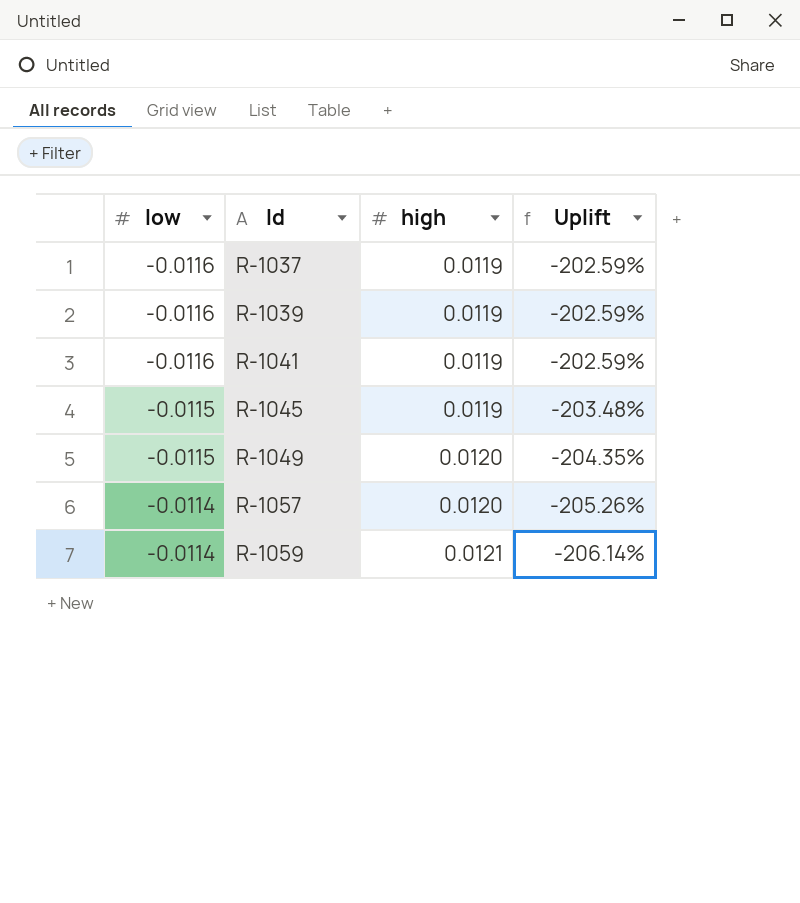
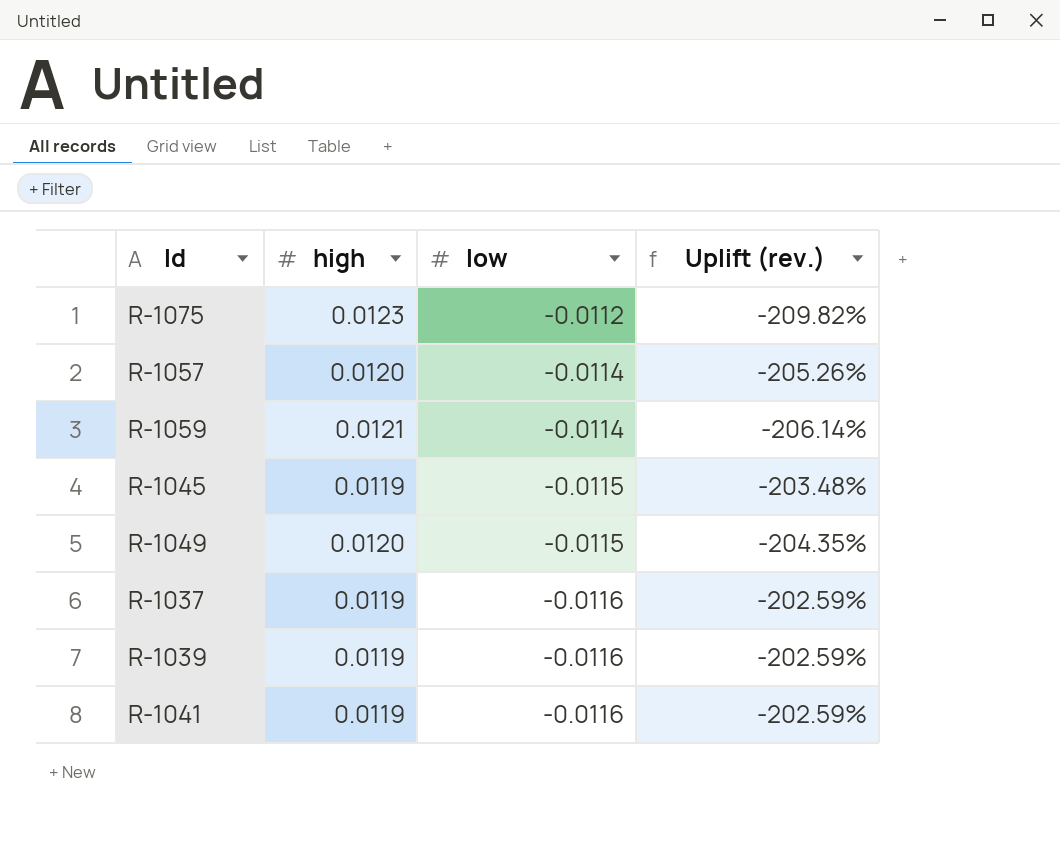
row order: low ascending -> low descending
column low | position: 1 -> 3
column name: Uplift -> Uplift (rev.)
row R-1075: none -> 0.0123 | -0.0112 | -209.82%

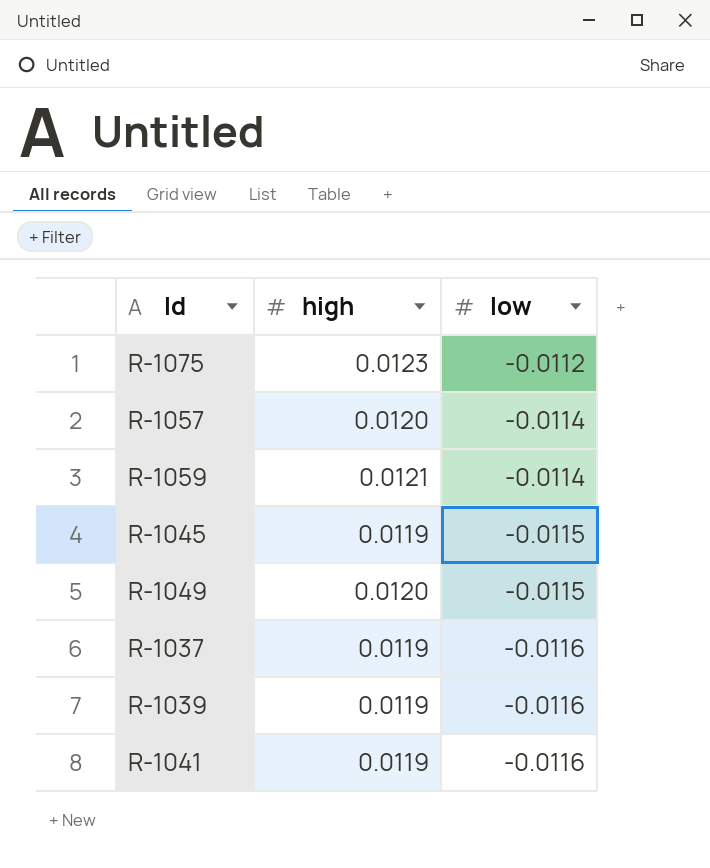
column Uplift (rev.) | formula: ([high] - [low]) / [low] -> none

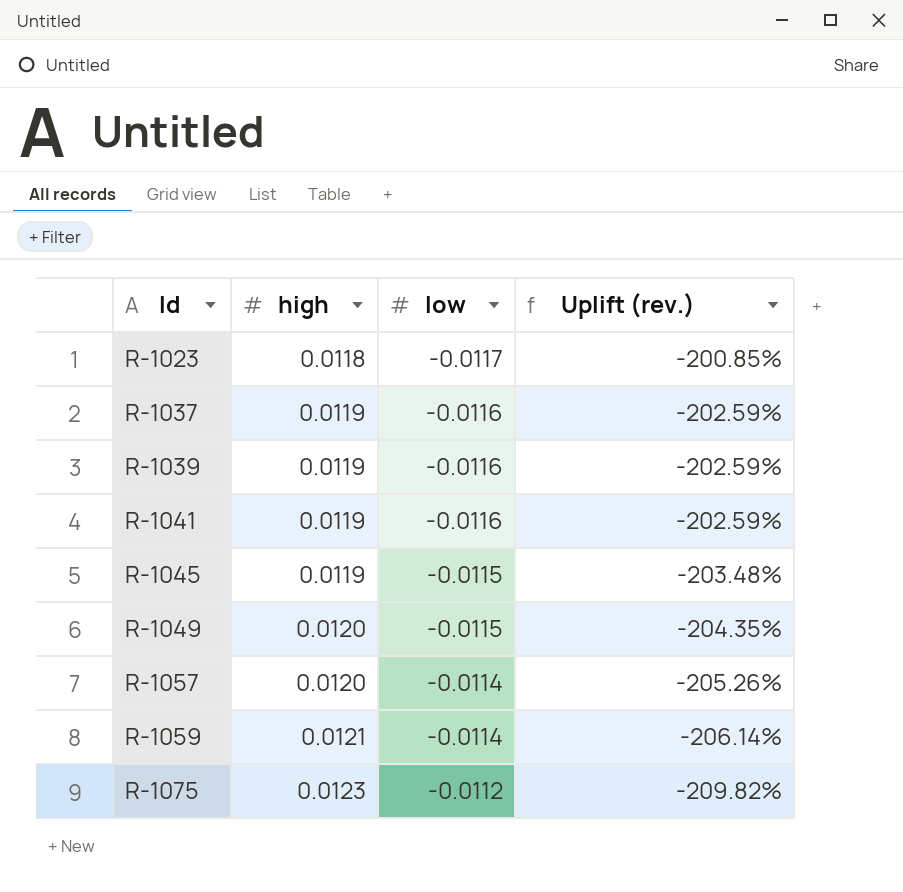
row order: low descending -> Id ascending
column Uplift (rev.) | formula: none -> ([high] - [low]) / [low]
row R-1023: none -> 0.0118 | -0.0117 | -200.85%

